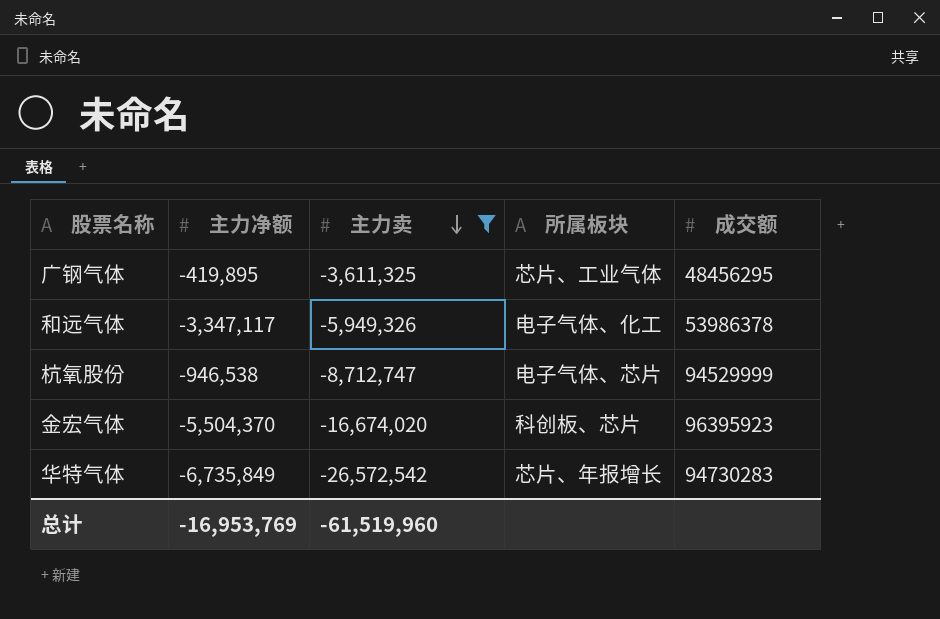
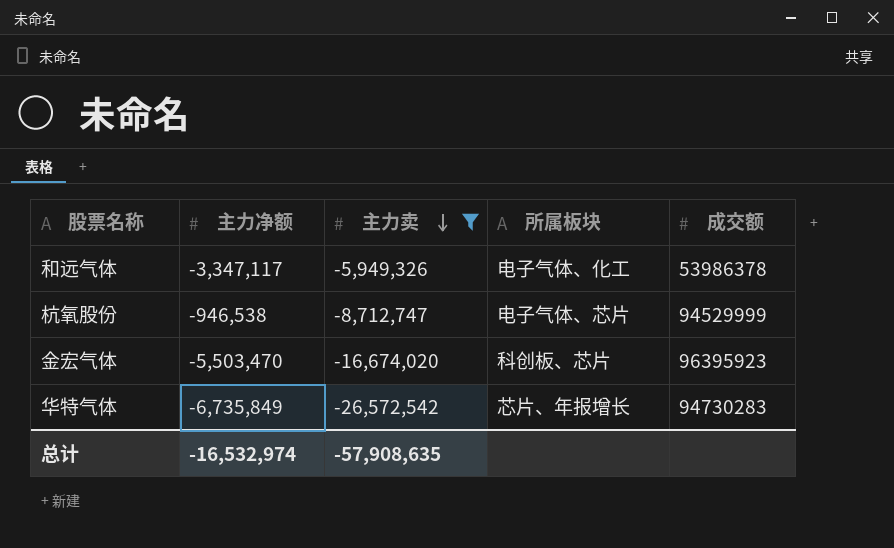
row 广钢气体: -419,895 | -3,611,325 | 芯片、工业气体 | 48456295 -> none
金宏气体 | 主力净额: -5,504,370 -> -5,503,470
总计 | 主力净额: -16,953,769 -> -16,532,974
总计 | 主力卖: -61,519,960 -> -57,908,635

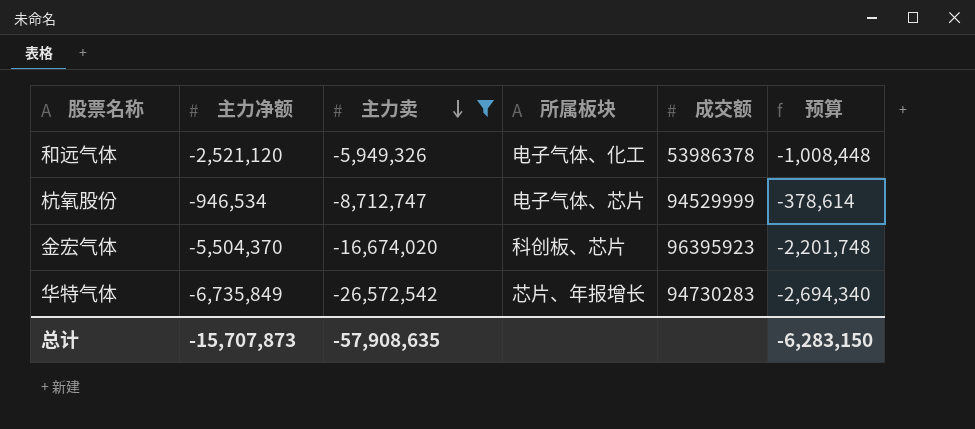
column 预算 | formula: none -> [主力净额] * 0.4
和远气体 | 主力净额: -3,347,117 -> -2,521,120
杭氧股份 | 主力净额: -946,538 -> -946,534
金宏气体 | 主力净额: -5,503,470 -> -5,504,370
总计 | 主力净额: -16,532,974 -> -15,707,873

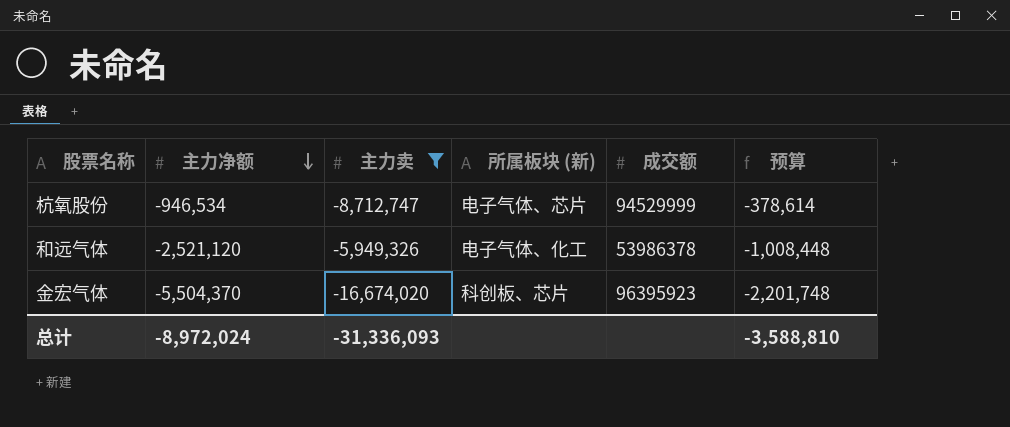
row order: 主力卖 descending -> 主力净额 descending
column name: 所属板块 -> 所属板块 (新)
row 华特气体: -6,735,849 | -26,572,542 | 芯片、年报增长 | 94730283 | -2,694,340 -> none
总计 | 主力净额: -15,707,873 -> -8,972,024
总计 | 主力卖: -57,908,635 -> -31,336,093
总计 | 预算: -6,283,150 -> -3,588,810

